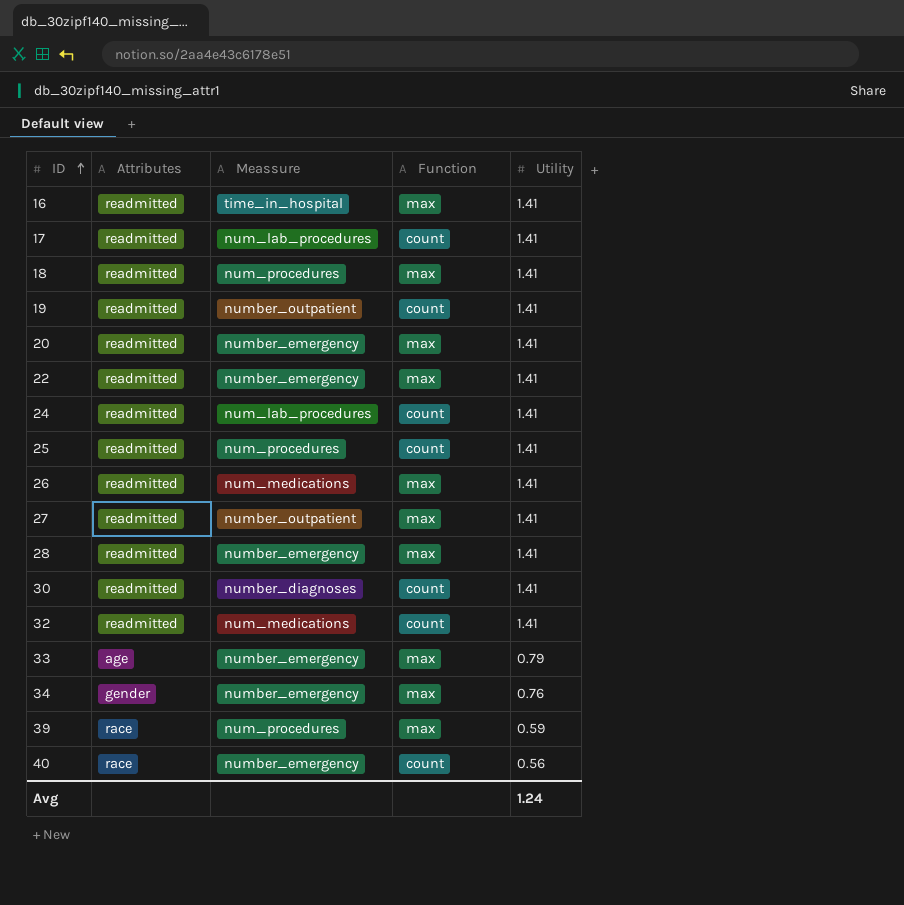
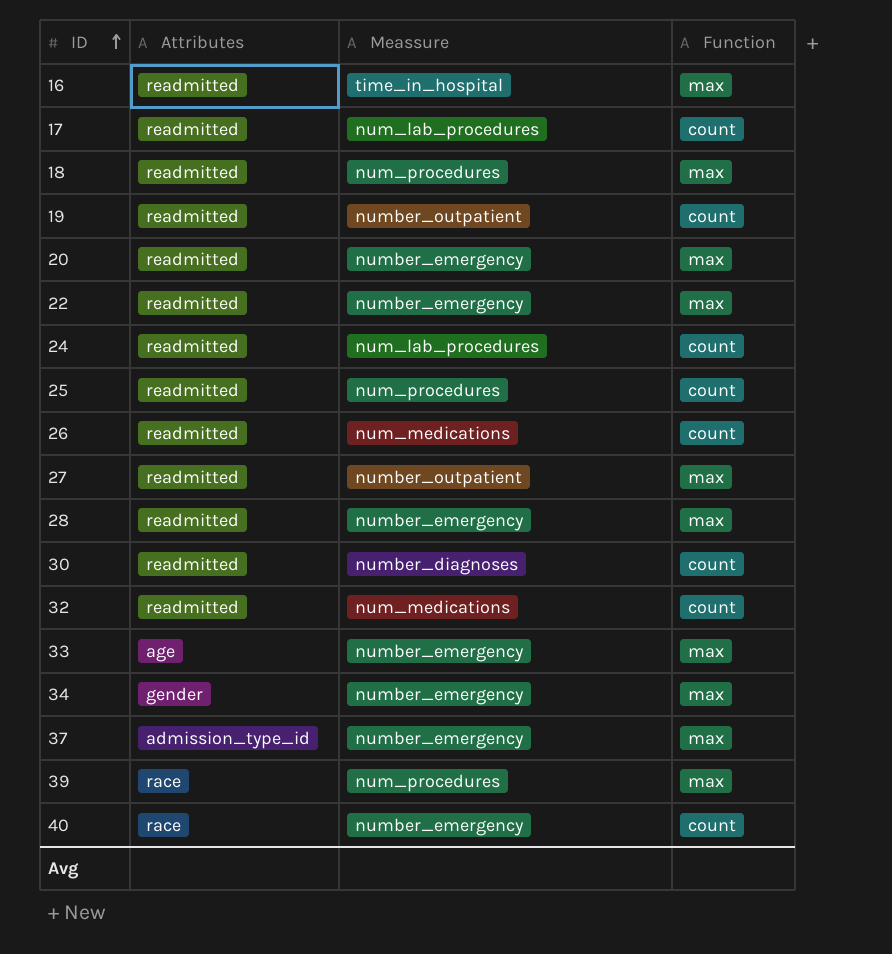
column Utility | position: 5 -> none
26 | Function: max -> count
row 37: none -> admission_type_id | number_emergency | max

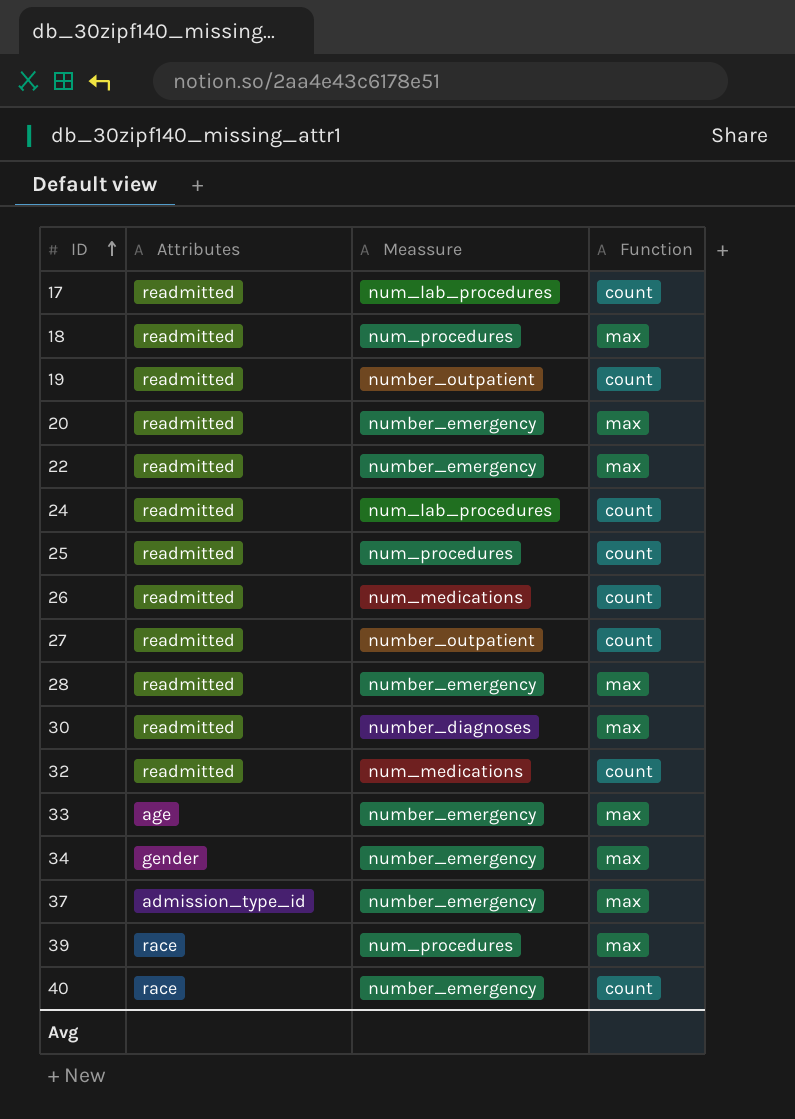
row 16: readmitted | time_in_hospital | max -> none
27 | Function: max -> count
30 | Function: count -> max

